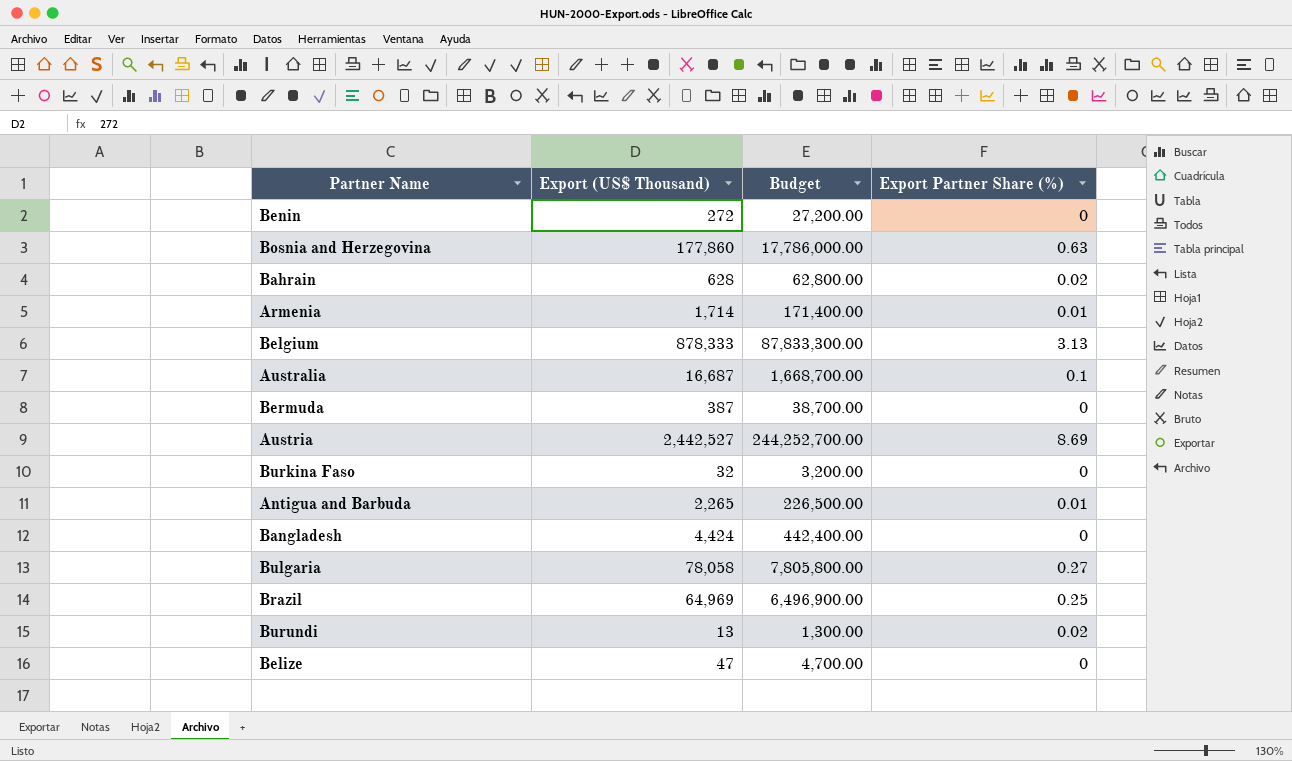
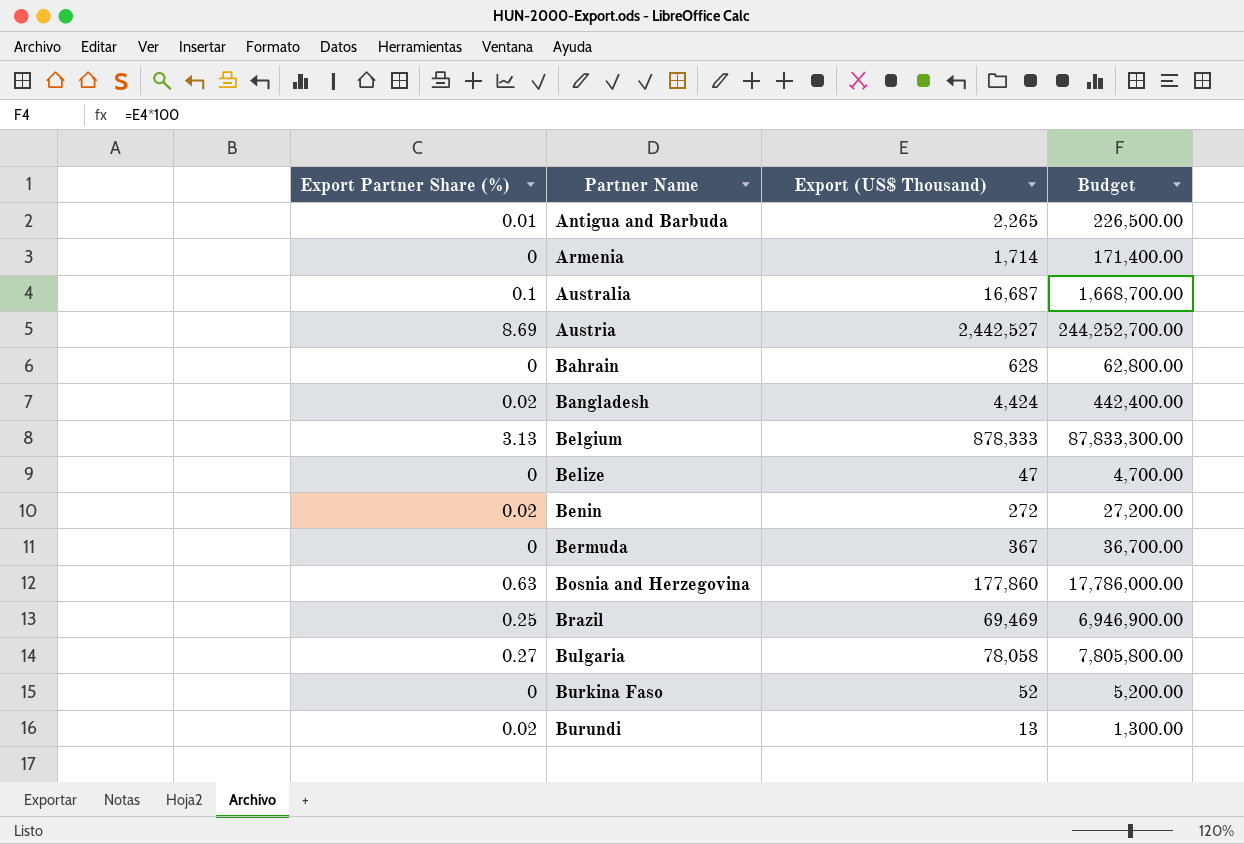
row order: none -> Partner Name ascending
column Export Partner Share (%) | position: 4 -> 1
Armenia | Export Partner Share (%): 0.01 -> 0
Bahrain | Export Partner Share (%): 0.02 -> 0
Bangladesh | Export Partner Share (%): 0 -> 0.02
Benin | Export Partner Share (%): 0 -> 0.02
Bermuda | Export (US$ Thousand): 387 -> 367
Bermuda | Budget: 38,700.00 -> 36,700.00
Brazil | Export (US$ Thousand): 64,969 -> 69,469
Brazil | Budget: 6,496,900.00 -> 6,946,900.00
Burkina Faso | Export (US$ Thousand): 32 -> 52
Burkina Faso | Budget: 3,200.00 -> 5,200.00

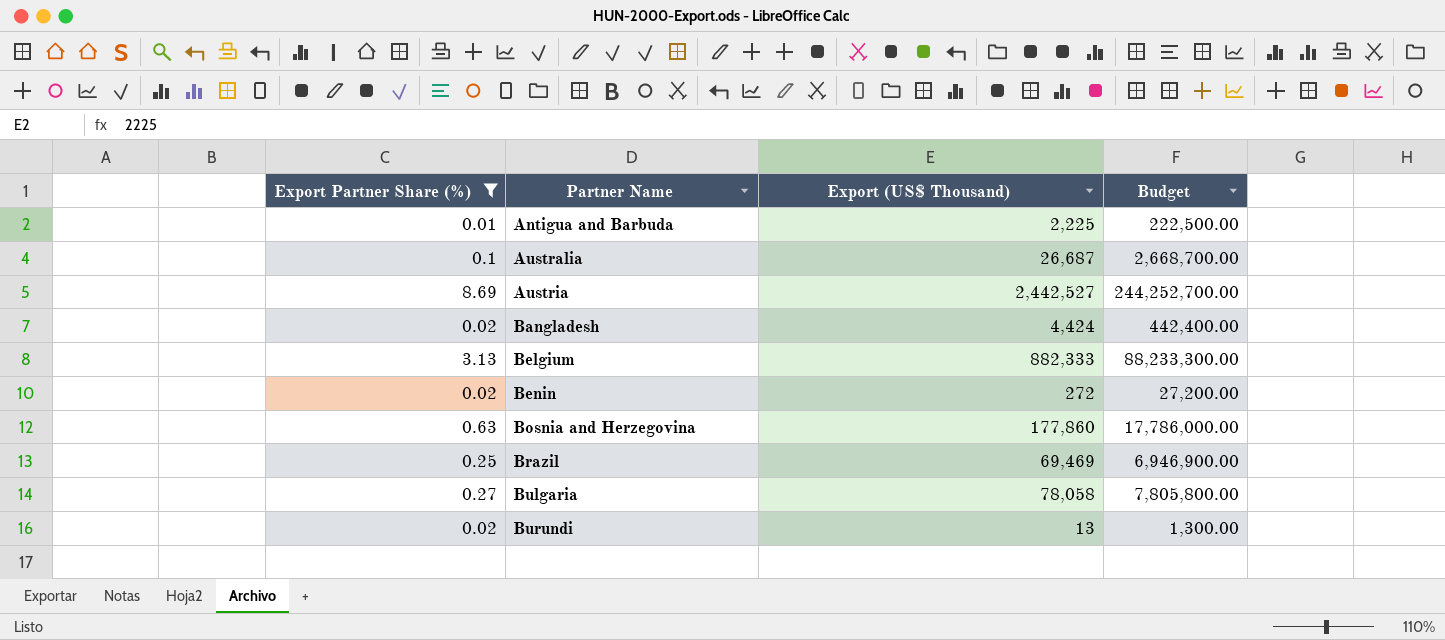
filter: none -> Export Partner Share (%) != 0
Antigua and Barbuda | Export (US$ Thousand): 2,265 -> 2,225
Antigua and Barbuda | Budget: 226,500.00 -> 222,500.00
Australia | Export (US$ Thousand): 16,687 -> 26,687
Australia | Budget: 1,668,700.00 -> 2,668,700.00
Belgium | Export (US$ Thousand): 878,333 -> 882,333
Belgium | Budget: 87,833,300.00 -> 88,233,300.00

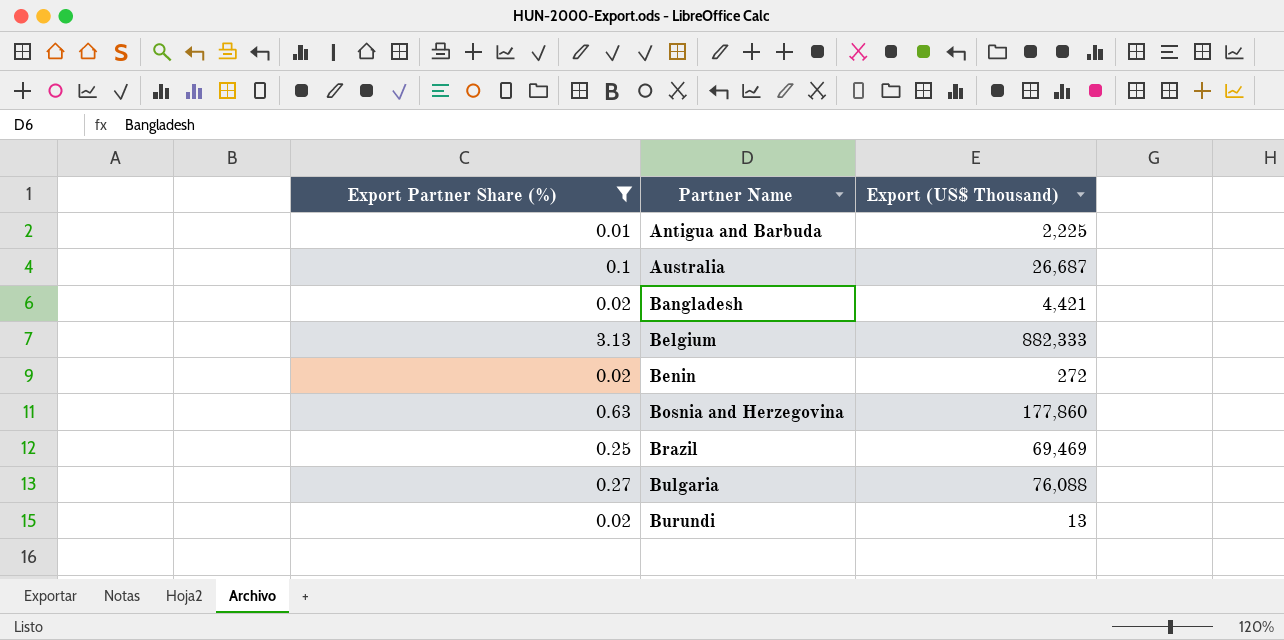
column Budget | formula: [Export (US$ Thousand)] * 100 -> none
row Austria: 8.69 | 2,442,527 | 244,252,700.00 -> none
Bangladesh | Export (US$ Thousand): 4,424 -> 4,421
Bulgaria | Export (US$ Thousand): 78,058 -> 76,088

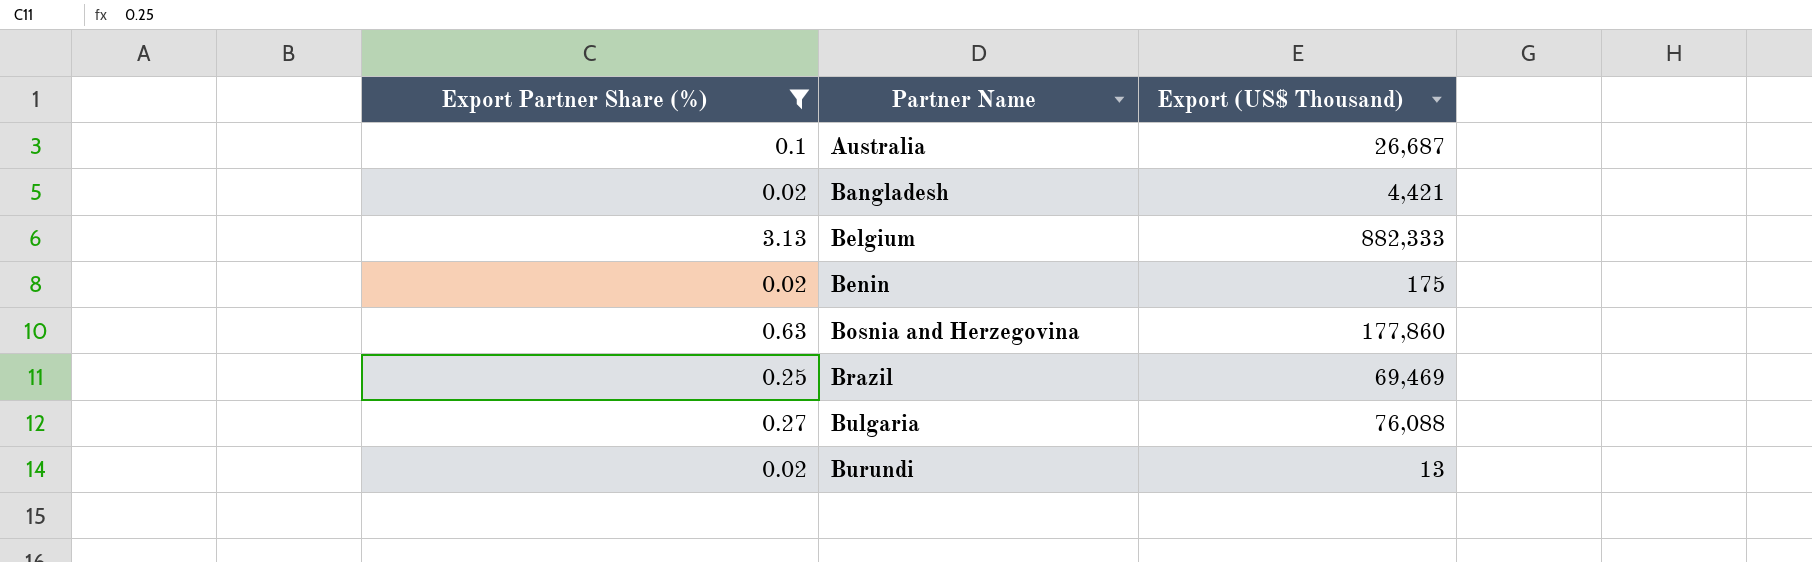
row Antigua and Barbuda: 0.01 | 2,225 -> none
Benin | Export (US$ Thousand): 272 -> 175

